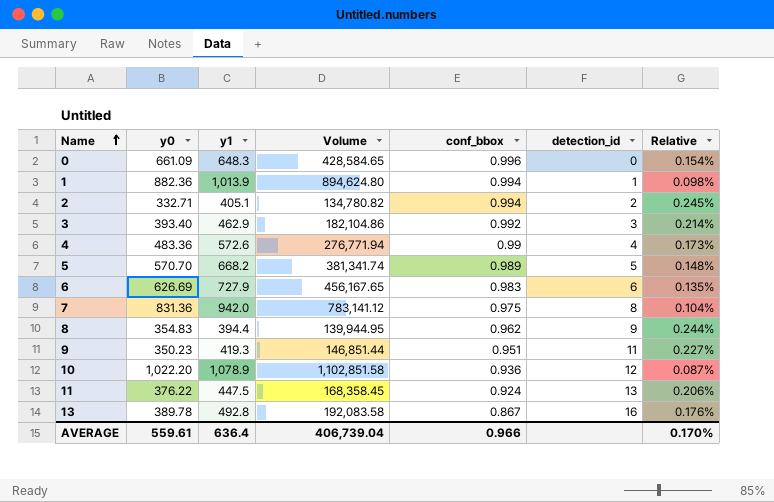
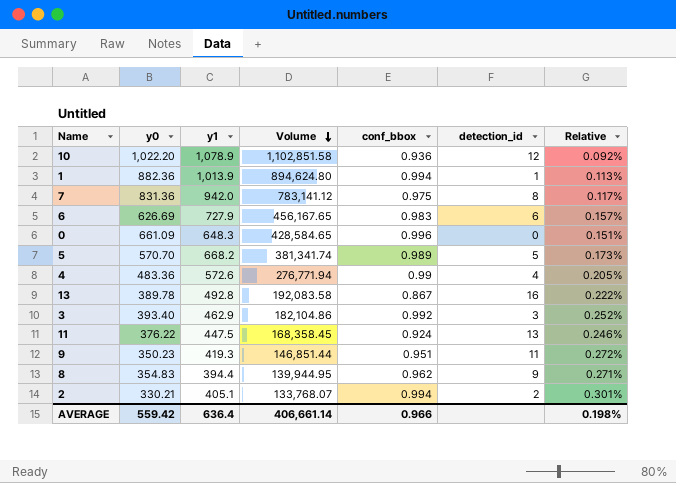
row order: Name ascending -> Volume descending
column Relative | formula: [conf_bbox] / [y1] -> [conf_bbox] / [y0]
2 | y0: 332.71 -> 330.21
2 | Volume: 134,780.82 -> 133,768.07
AVERAGE | y0: 559.61 -> 559.42
AVERAGE | Volume: 406,739.04 -> 406,661.14
AVERAGE | Relative: 0.170% -> 0.198%

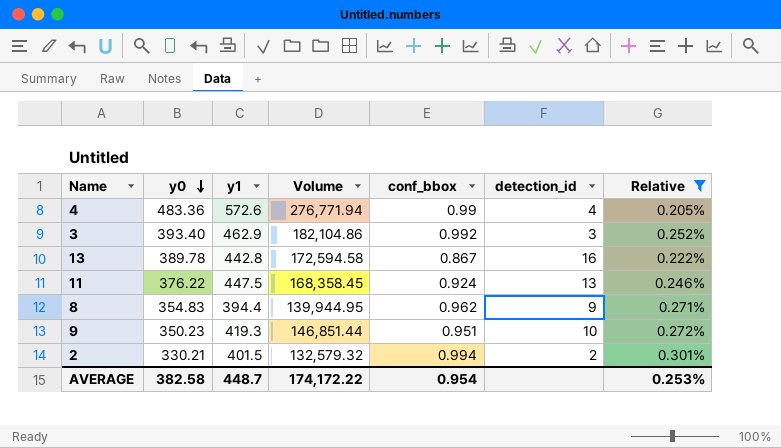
filter: none -> Relative >= 0.205%
row order: Volume descending -> y0 descending
13 | y1: 492.8 -> 442.8
13 | Volume: 192,083.58 -> 172,594.58
9 | detection_id: 11 -> 10
2 | y1: 405.1 -> 401.5
2 | Volume: 133,768.07 -> 132,579.32
AVERAGE | y0: 559.42 -> 382.58
AVERAGE | y1: 636.4 -> 448.7
AVERAGE | Volume: 406,661.14 -> 174,172.22
AVERAGE | conf_bbox: 0.966 -> 0.954
AVERAGE | Relative: 0.198% -> 0.253%

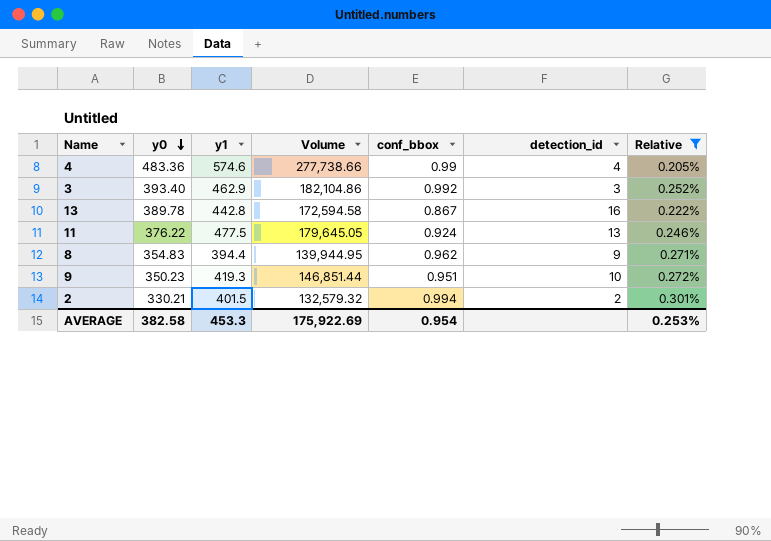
4 | y1: 572.6 -> 574.6
4 | Volume: 276,771.94 -> 277,738.66
11 | y1: 447.5 -> 477.5
11 | Volume: 168,358.45 -> 179,645.05
AVERAGE | y1: 448.7 -> 453.3
AVERAGE | Volume: 174,172.22 -> 175,922.69

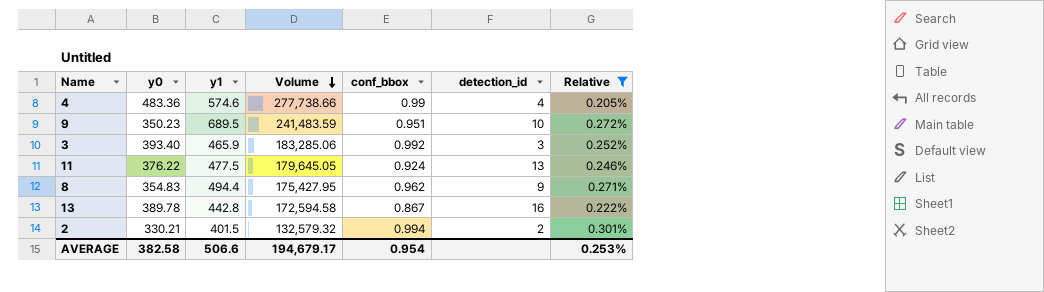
row order: y0 descending -> Volume descending
9 | y1: 419.3 -> 689.5
9 | Volume: 146,851.44 -> 241,483.59
3 | y1: 462.9 -> 465.9
3 | Volume: 182,104.86 -> 183,285.06
8 | y1: 394.4 -> 494.4
8 | Volume: 139,944.95 -> 175,427.95
AVERAGE | y1: 453.3 -> 506.6
AVERAGE | Volume: 175,922.69 -> 194,679.17

